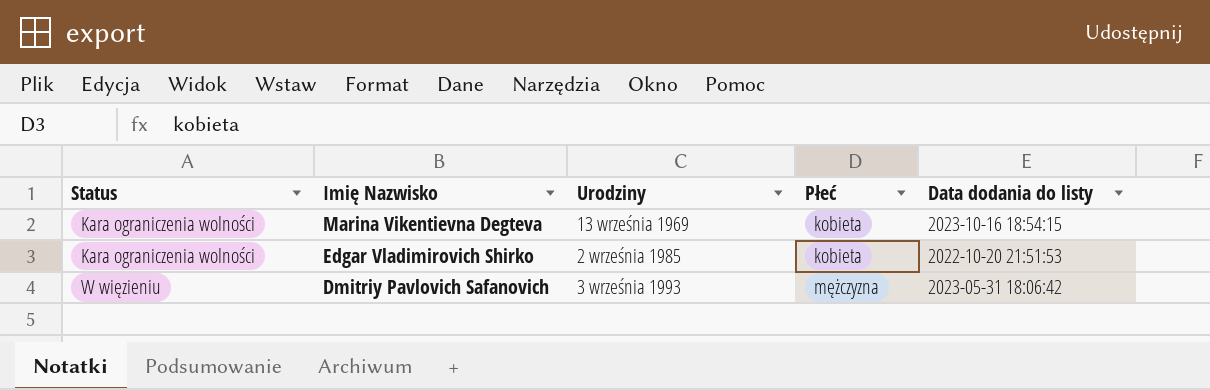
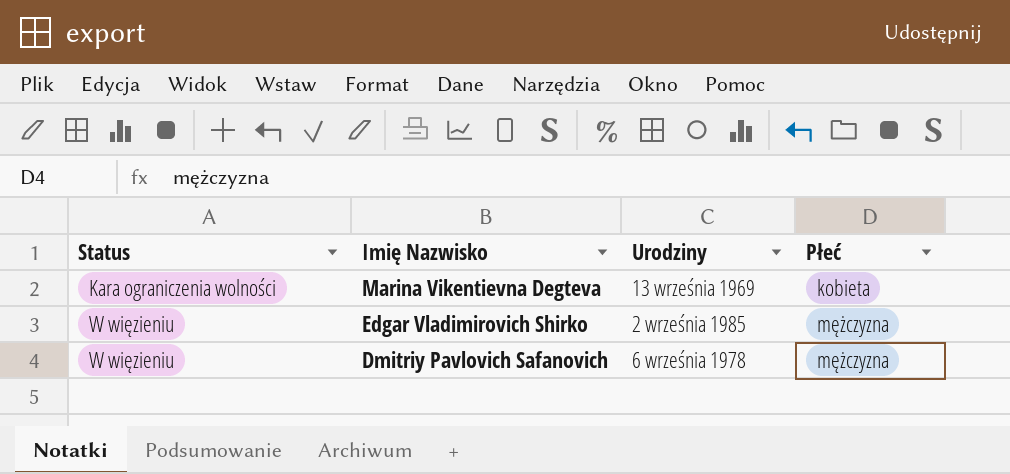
column Data dodania do listy | position: 5 -> none
Edgar Vladimirovich Shirko | Status: Kara ograniczenia wolności -> W więzieniu
Edgar Vladimirovich Shirko | Płeć: kobieta -> mężczyzna
Dmitriy Pavlovich Safanovich | Urodziny: 3 września 1993 -> 6 września 1978

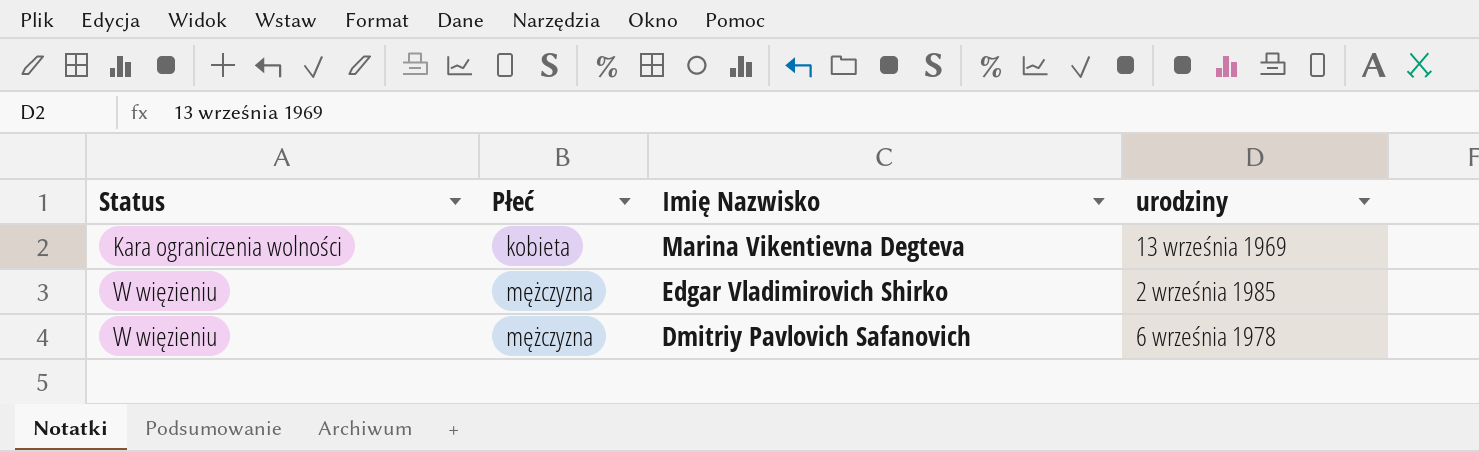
column Płeć | position: 4 -> 2
column name: Urodziny -> urodziny

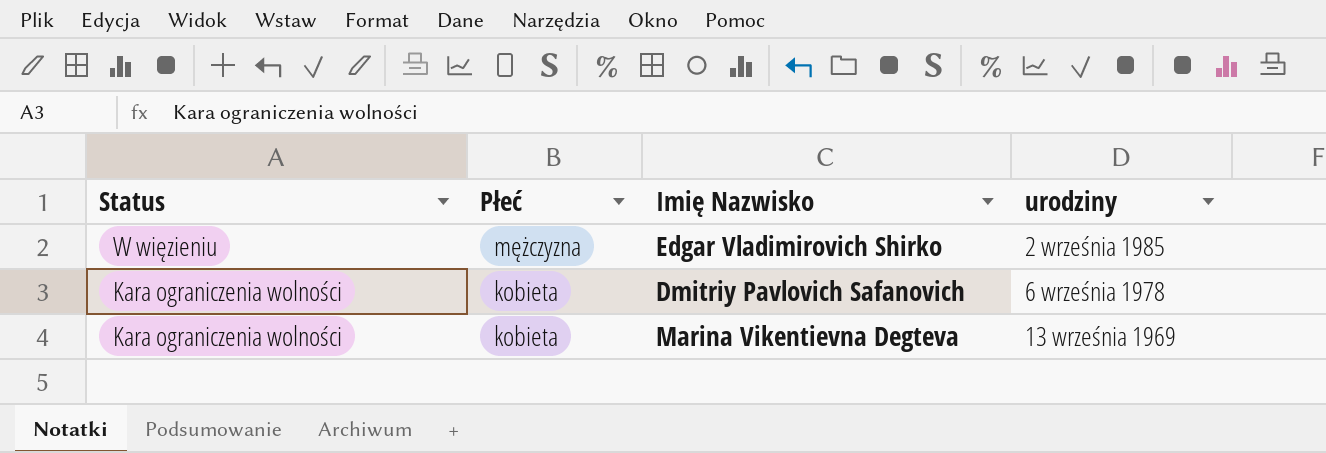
row order: Status ascending -> Status descending
Dmitriy Pavlovich Safanovich | Status: W więzieniu -> Kara ograniczenia wolności
Dmitriy Pavlovich Safanovich | Płeć: mężczyzna -> kobieta

